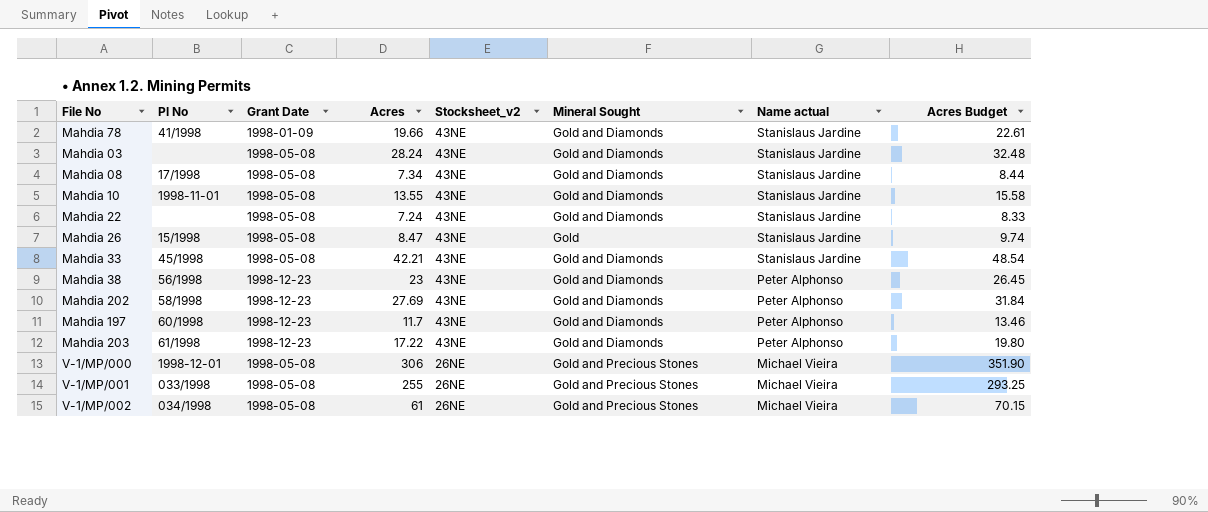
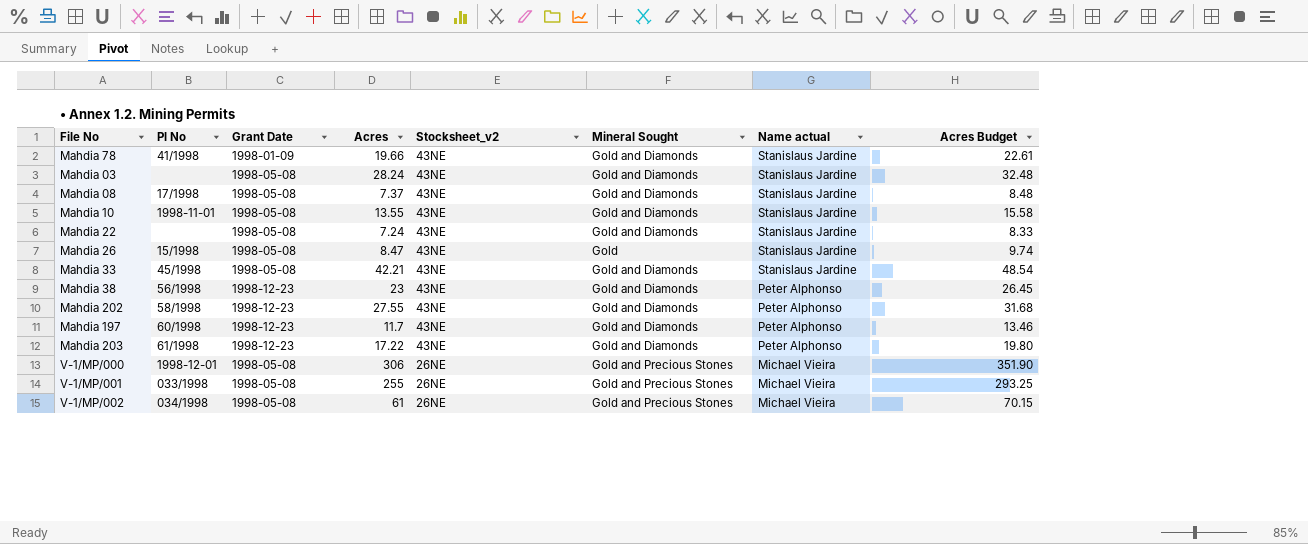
Mahdia 08 | Acres: 7.34 -> 7.37
Mahdia 08 | Acres Budget: 8.44 -> 8.48
Mahdia 202 | Acres: 27.69 -> 27.55
Mahdia 202 | Acres Budget: 31.84 -> 31.68

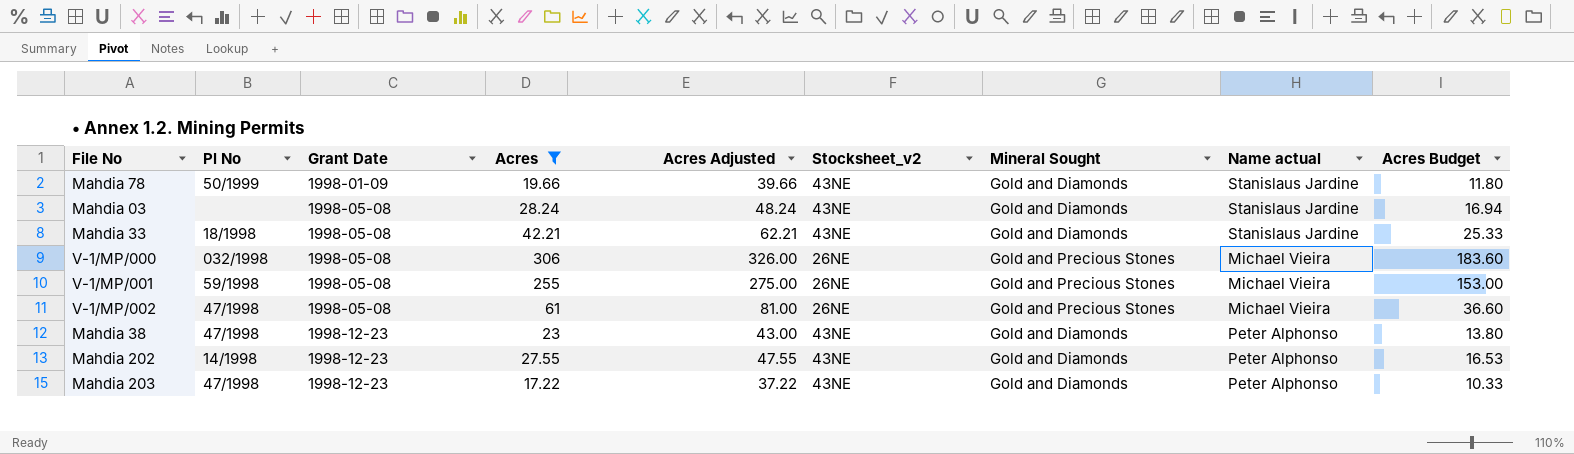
filter: none -> Acres >= 17.22
row order: Stocksheet_v2 descending -> Grant Date ascending
column Acres Adjusted | formula: none -> [Acres] + 20
column Acres Budget | formula: [Acres] * 1.15 -> [Acres] * 0.6
Mahdia 78 | Pl No: 41/1998 -> 50/1999
Mahdia 33 | Pl No: 45/1998 -> 18/1998
V-1/MP/000 | Pl No: 1998-12-01 -> 032/1998
V-1/MP/001 | Pl No: 033/1998 -> 59/1998
V-1/MP/002 | Pl No: 034/1998 -> 47/1998
Mahdia 38 | Pl No: 56/1998 -> 47/1998
Mahdia 202 | Pl No: 58/1998 -> 14/1998
Mahdia 203 | Pl No: 61/1998 -> 47/1998

